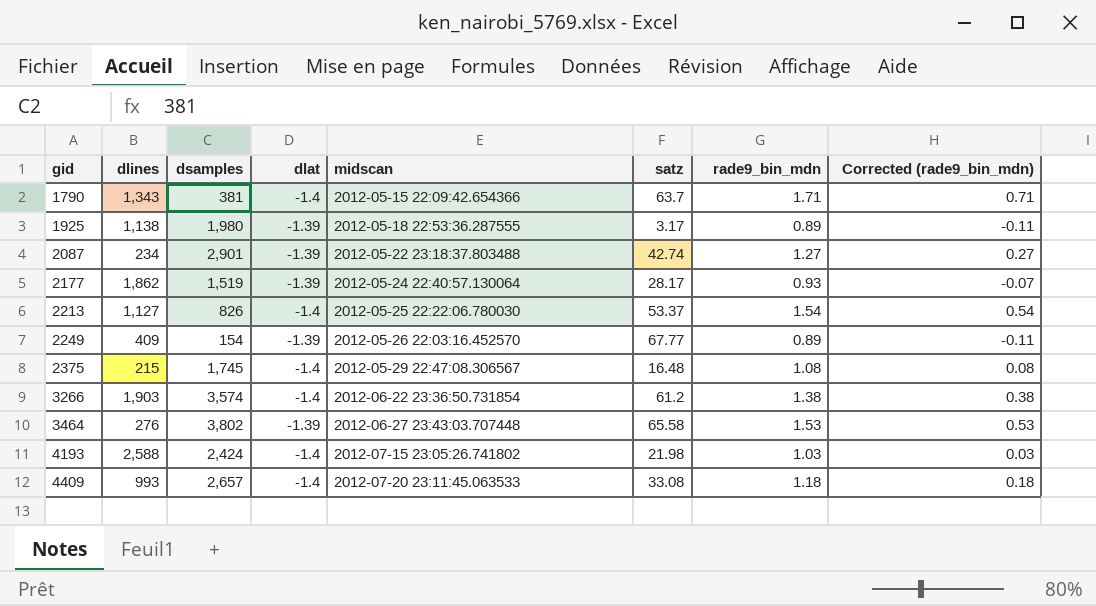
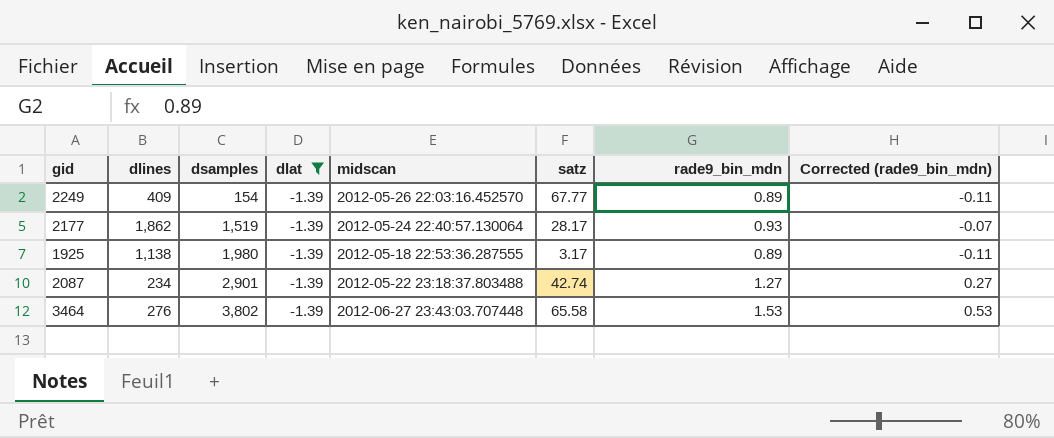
filter: none -> dlat = -1.39
row order: gid ascending -> dsamples ascending

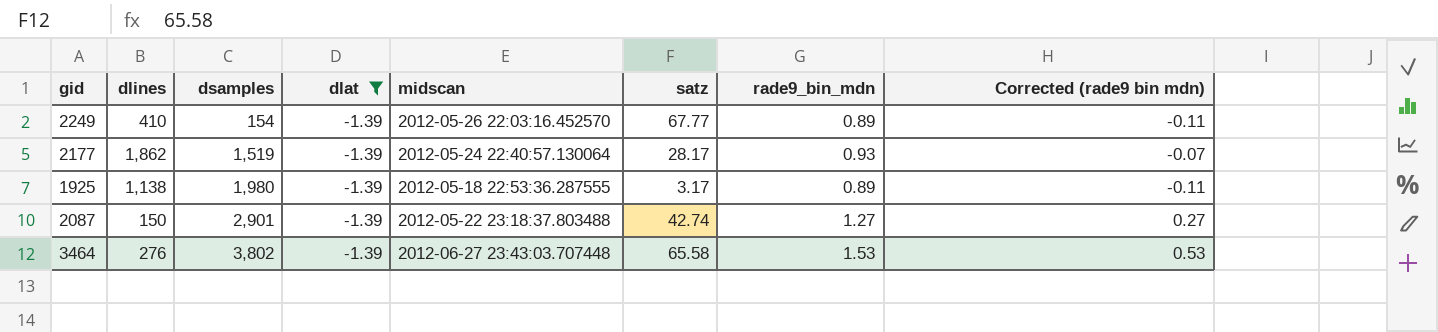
column name: Corrected (rade9_bin_mdn) -> Corrected (rade9 bin mdn)
2249 | dlines: 409 -> 410
2087 | dlines: 234 -> 150

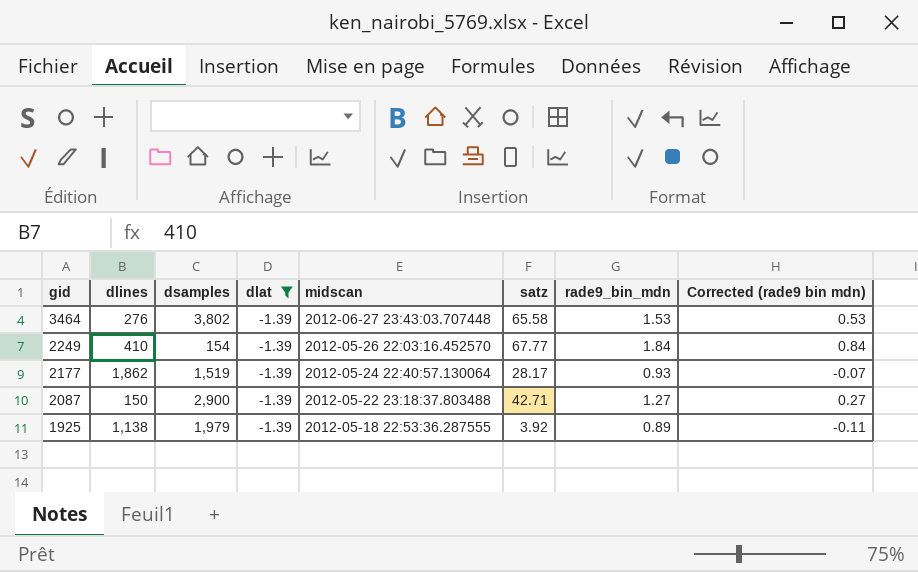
row order: dsamples ascending -> gid descending
2249 | rade9_bin_mdn: 0.89 -> 1.84
2249 | Corrected (rade9 bin mdn): -0.11 -> 0.84
2087 | dsamples: 2,901 -> 2,900
2087 | satz: 42.74 -> 42.71
1925 | dsamples: 1,980 -> 1,979
1925 | satz: 3.17 -> 3.92

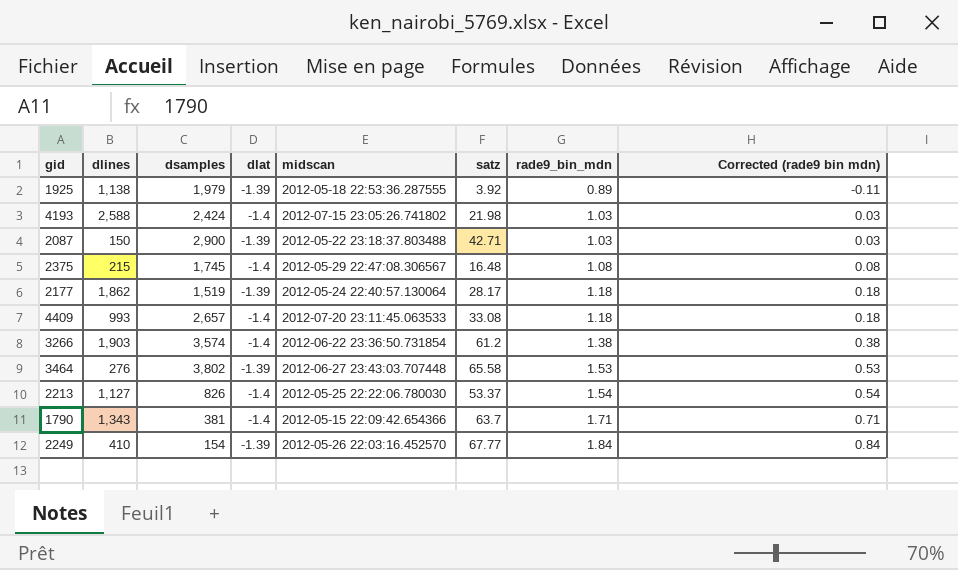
filter: dlat = -1.39 -> none
row order: gid descending -> rade9_bin_mdn ascending
2087 | rade9_bin_mdn: 1.27 -> 1.03
2087 | Corrected (rade9 bin mdn): 0.27 -> 0.03
2177 | rade9_bin_mdn: 0.93 -> 1.18
2177 | Corrected (rade9 bin mdn): -0.07 -> 0.18

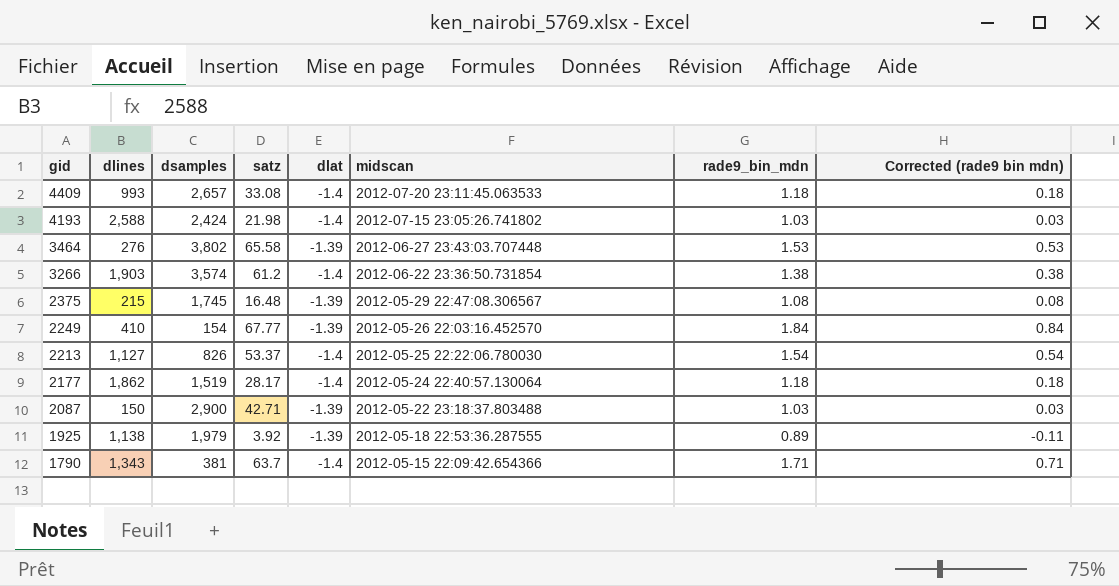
row order: rade9_bin_mdn ascending -> gid descending
column satz | position: 6 -> 4
2375 | dlat: -1.4 -> -1.39
2177 | dlat: -1.39 -> -1.4

